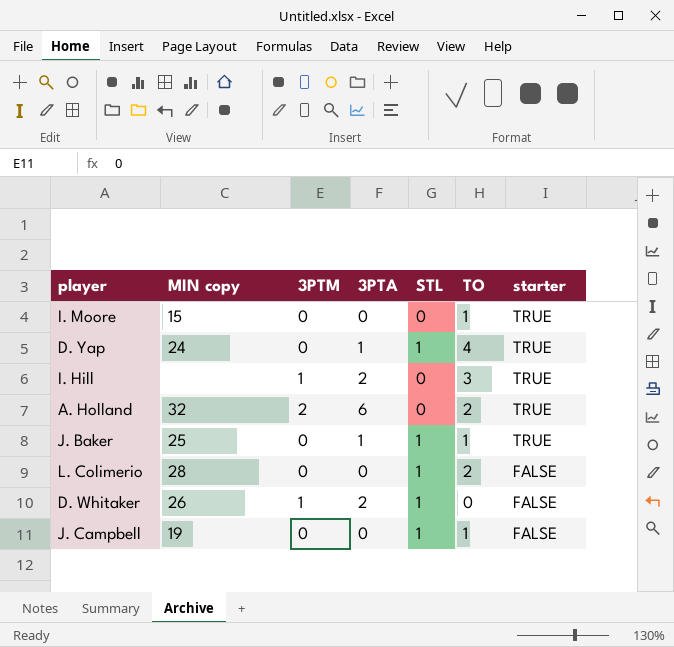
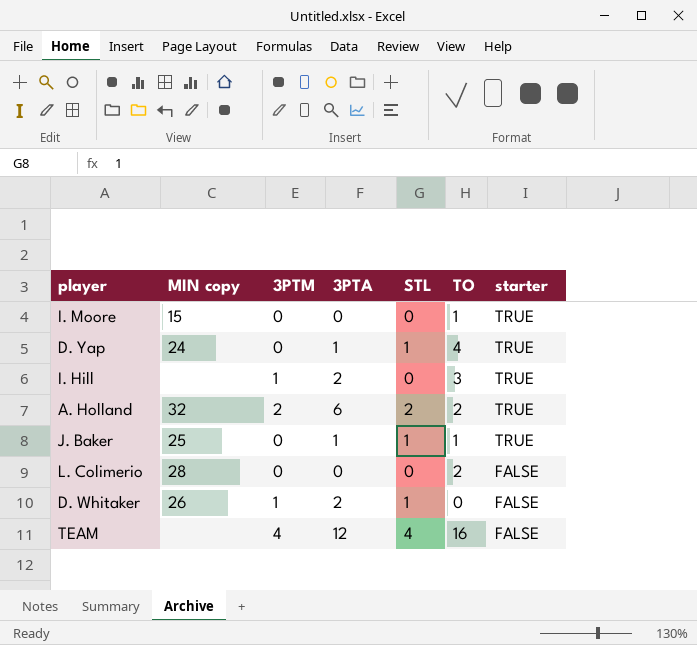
row J. Campbell: 19 | 0 | 0 | 1 | 1 | FALSE -> none
A. Holland | STL: 0 -> 2
L. Colimerio | STL: 1 -> 0
row TEAM: none -> none | 4 | 12 | 4 | 16 | FALSE

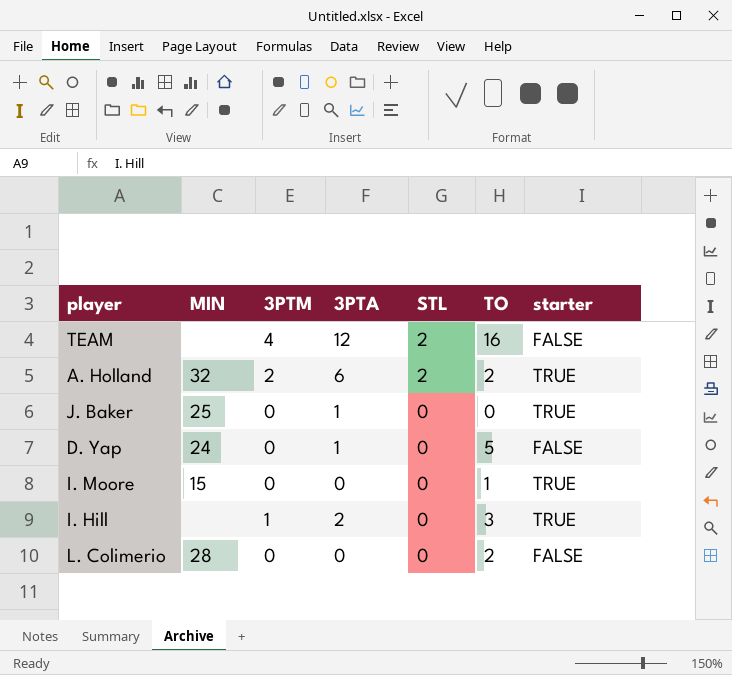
row order: starter descending -> STL descending
column name: MIN copy -> MIN
row D. Whitaker: 26 | 1 | 2 | 1 | 0 | FALSE -> none
TEAM | STL: 4 -> 2
J. Baker | STL: 1 -> 0
J. Baker | TO: 1 -> 0
D. Yap | STL: 1 -> 0
D. Yap | TO: 4 -> 5
D. Yap | starter: TRUE -> FALSE

